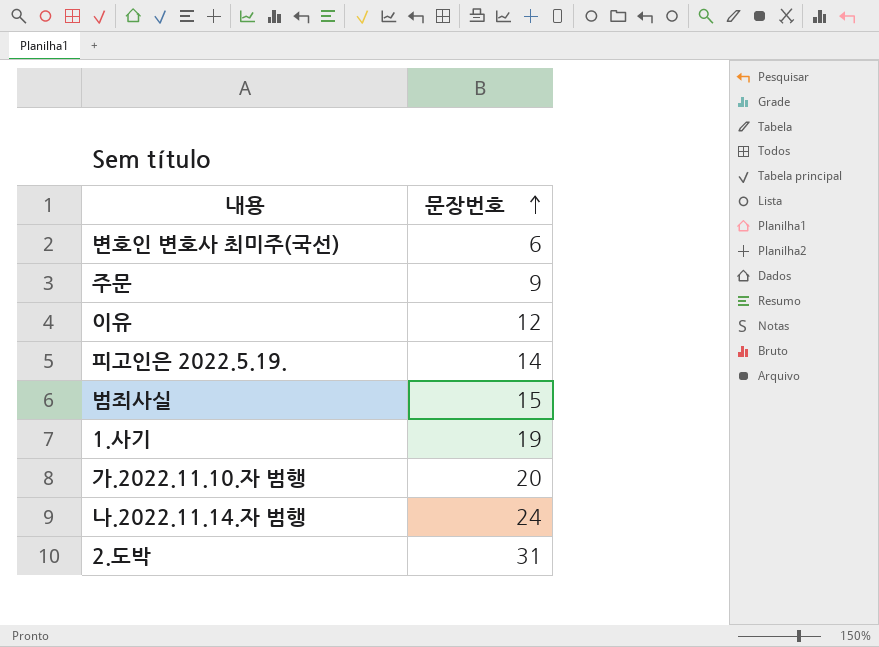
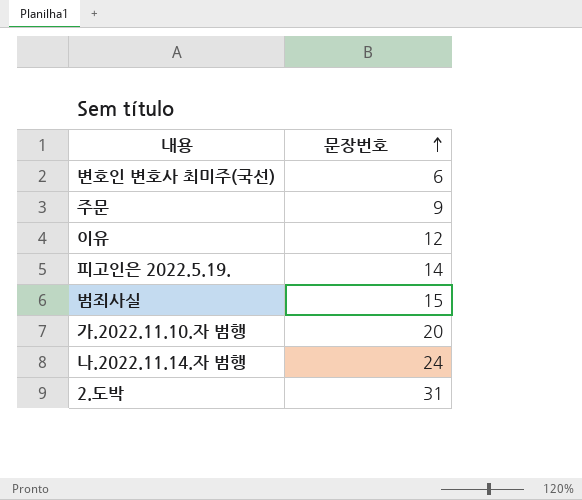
row 1.사기: 19 -> none

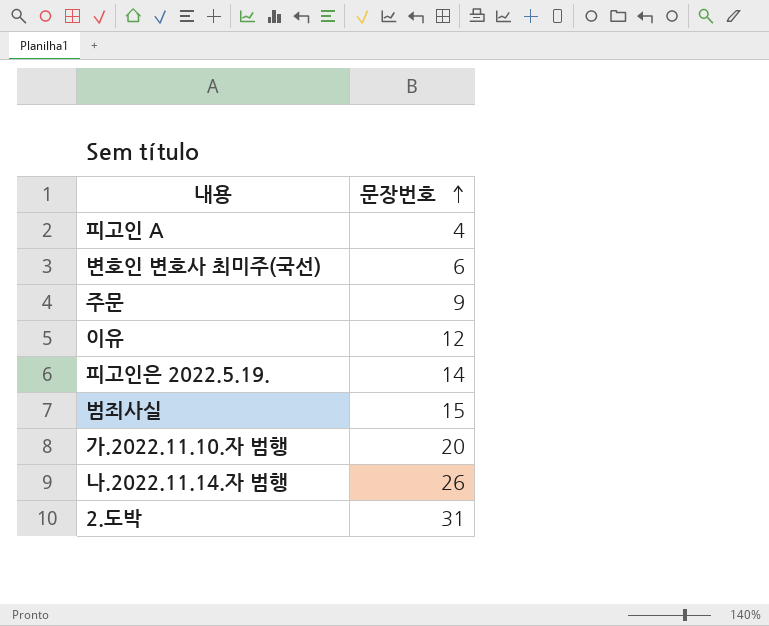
row 피고인 A: none -> 4
나.2022.11.14.자 범행 | 문장번호: 24 -> 26

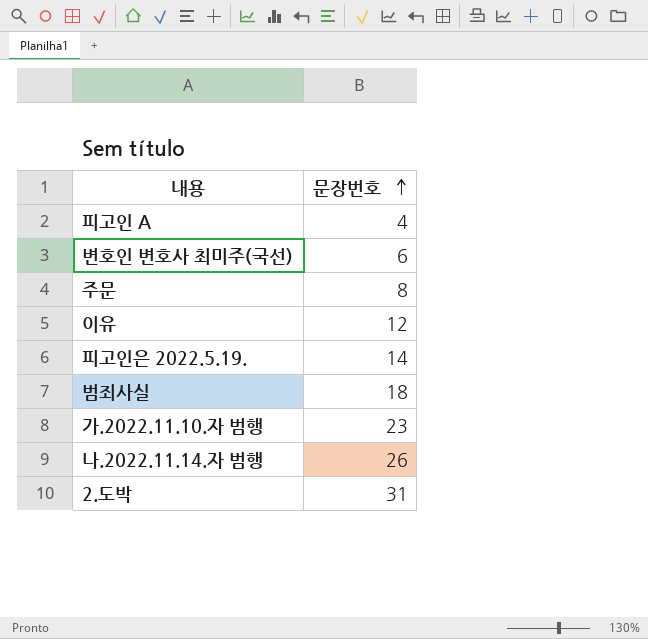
주문 | 문장번호: 9 -> 8
범죄사실 | 문장번호: 15 -> 18
가.2022.11.10.자 범행 | 문장번호: 20 -> 23

